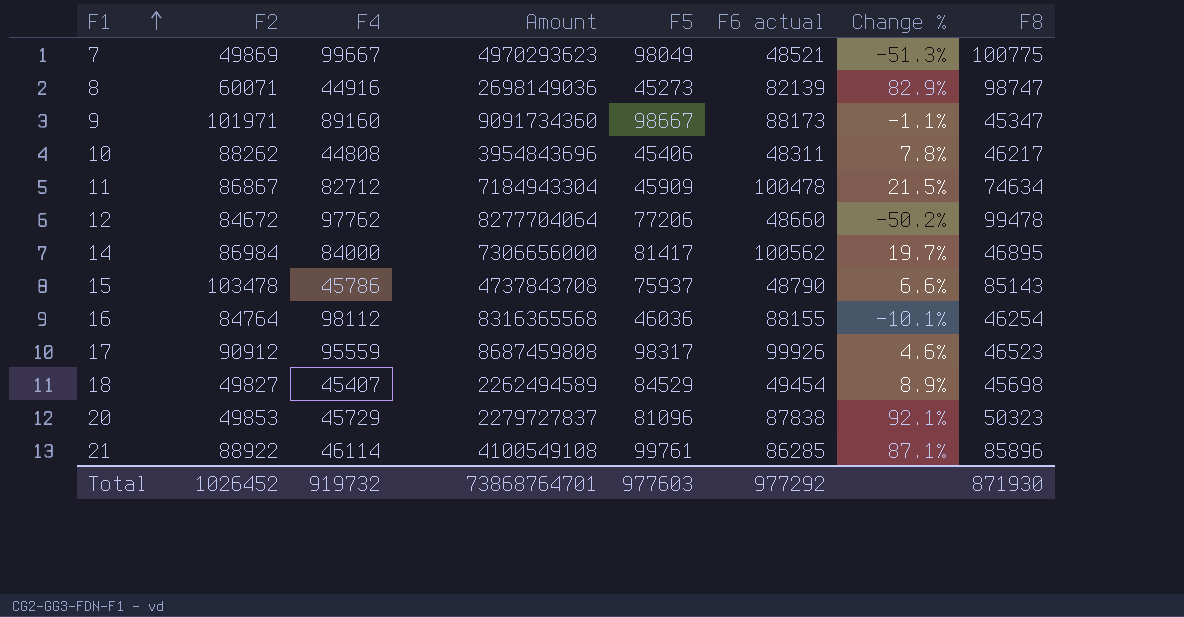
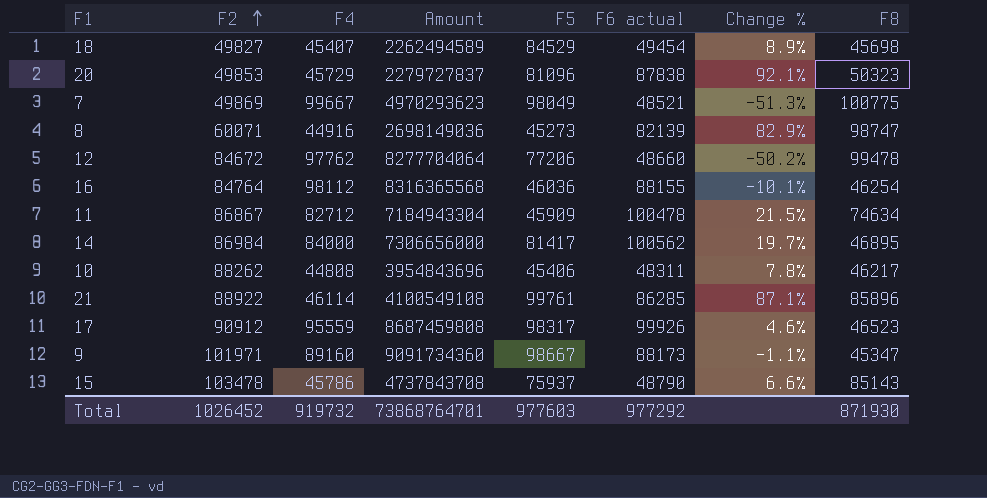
row order: F1 ascending -> F2 ascending

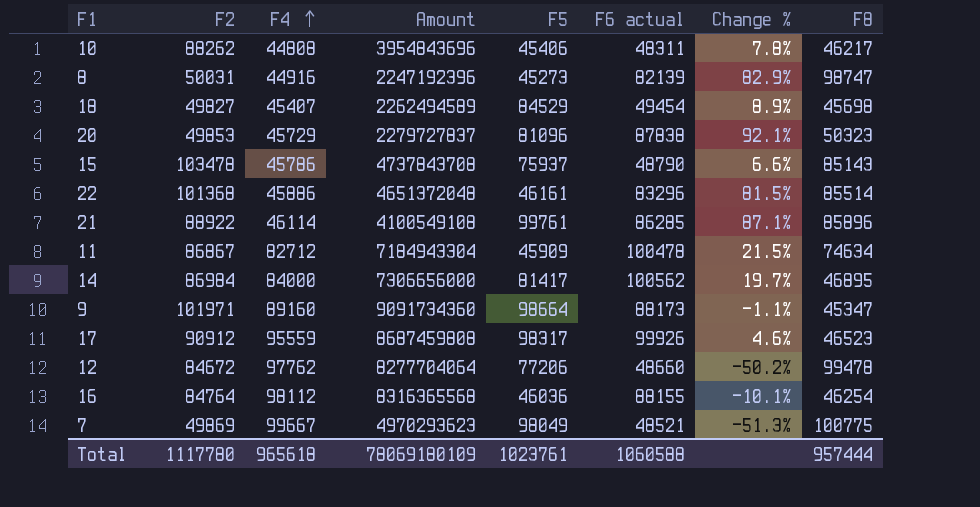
row order: F2 ascending -> F4 ascending
8 | F2: 60071 -> 50031
8 | Amount: 2698149036 -> 2247192396
row 22: none -> 101368 | 45886 | 4651372048 | 46161 | 83296 | 81.5% | 85514
9 | F5: 98667 -> 98664
Total | F2: 1026452 -> 1117780
Total | F4: 919732 -> 965618
Total | Amount: 73868764701 -> 78069180109
Total | F5: 977603 -> 1023761
Total | F6 actual: 977292 -> 1060588
Total | F8: 871930 -> 957444

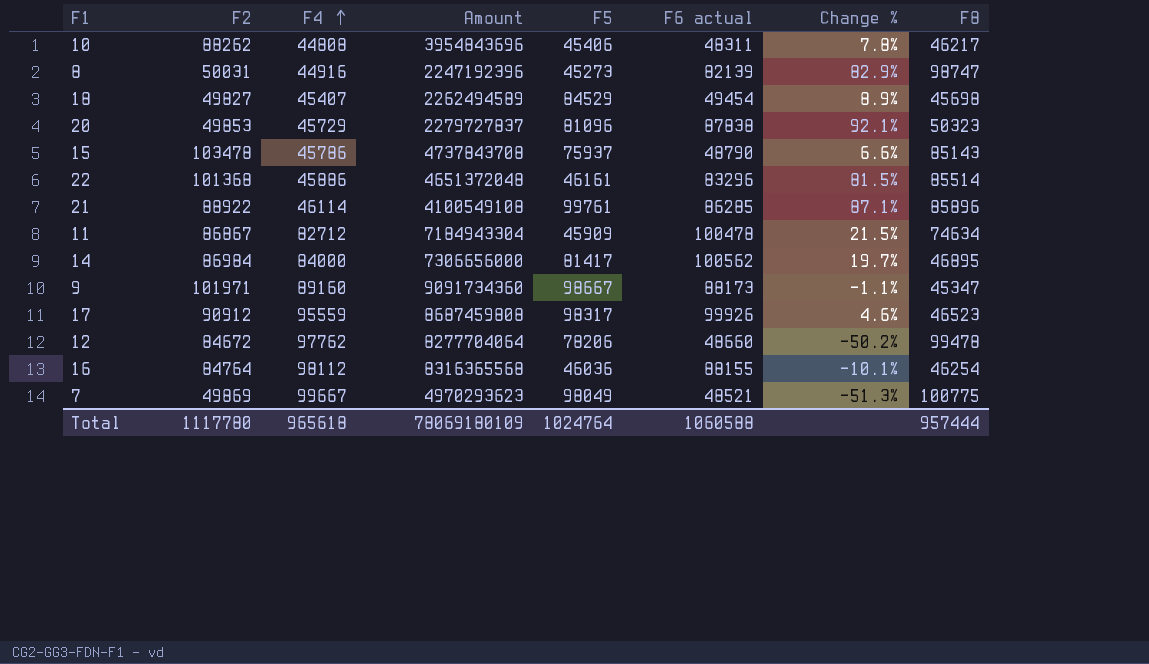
9 | F5: 98664 -> 98667
12 | F5: 77206 -> 78206
Total | F5: 1023761 -> 1024764

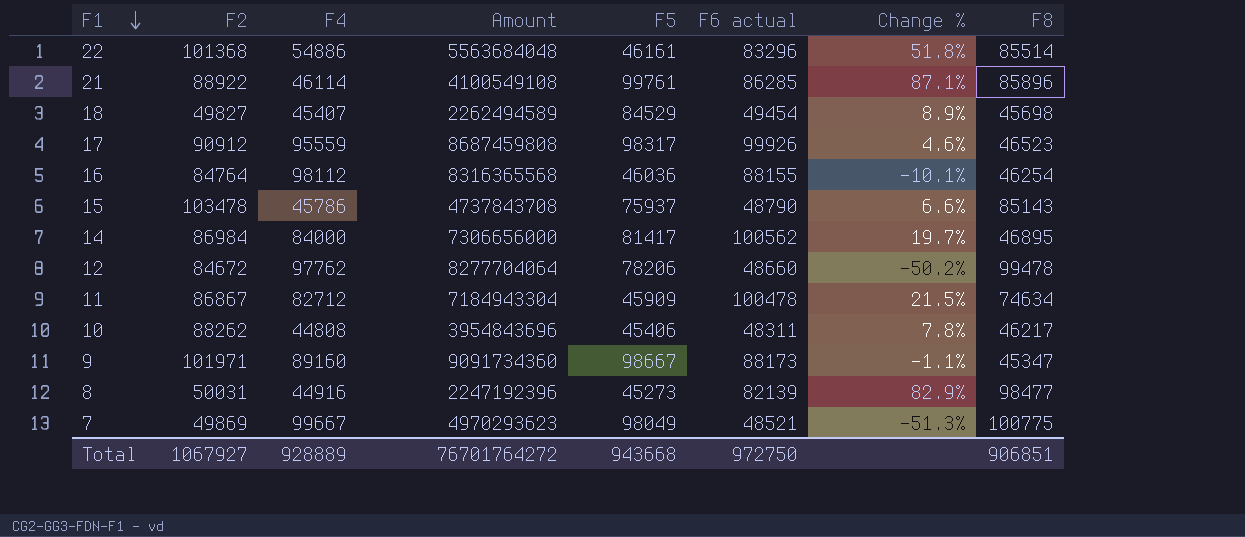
row order: F4 ascending -> F1 descending
row 20: 49853 | 45729 | 2279727837 | 81096 | 87838 | 92.1% | 50323 -> none
22 | F4: 45886 -> 54886
22 | Amount: 4651372048 -> 5563684048
22 | Change %: 81.5% -> 51.8%
8 | F8: 98747 -> 98477
Total | F2: 1117780 -> 1067927
Total | F4: 965618 -> 928889
Total | Amount: 78069180109 -> 76701764272
Total | F5: 1024764 -> 943668
Total | F6 actual: 1060588 -> 972750
Total | F8: 957444 -> 906851

